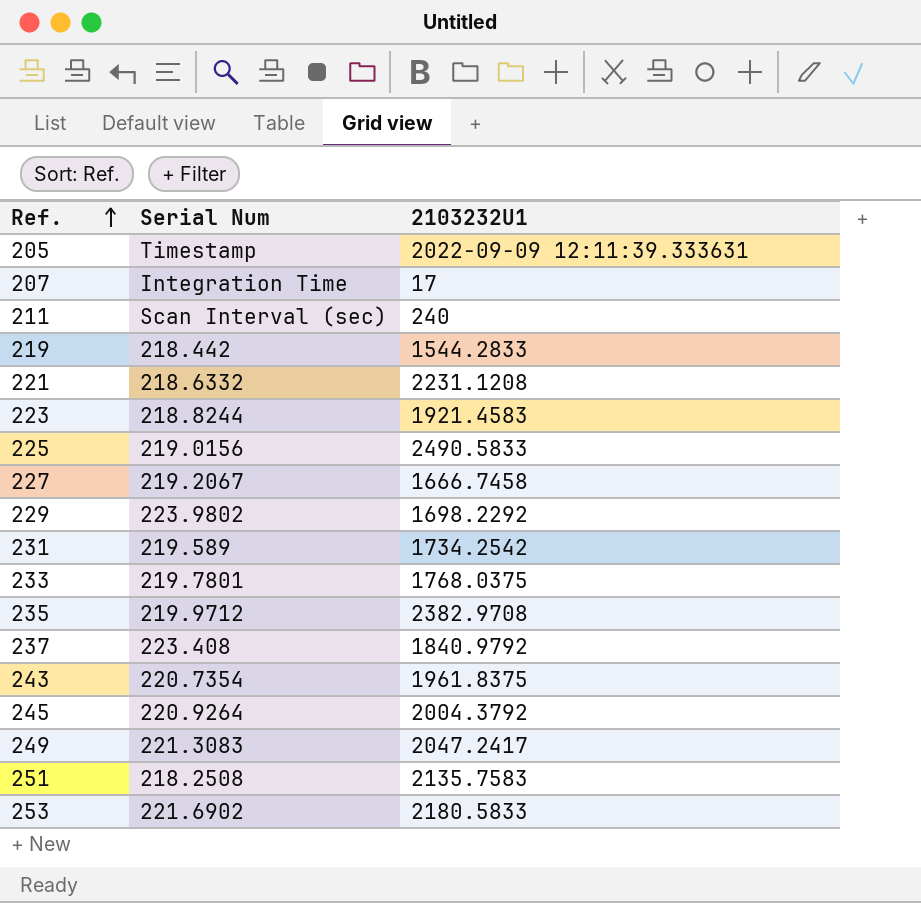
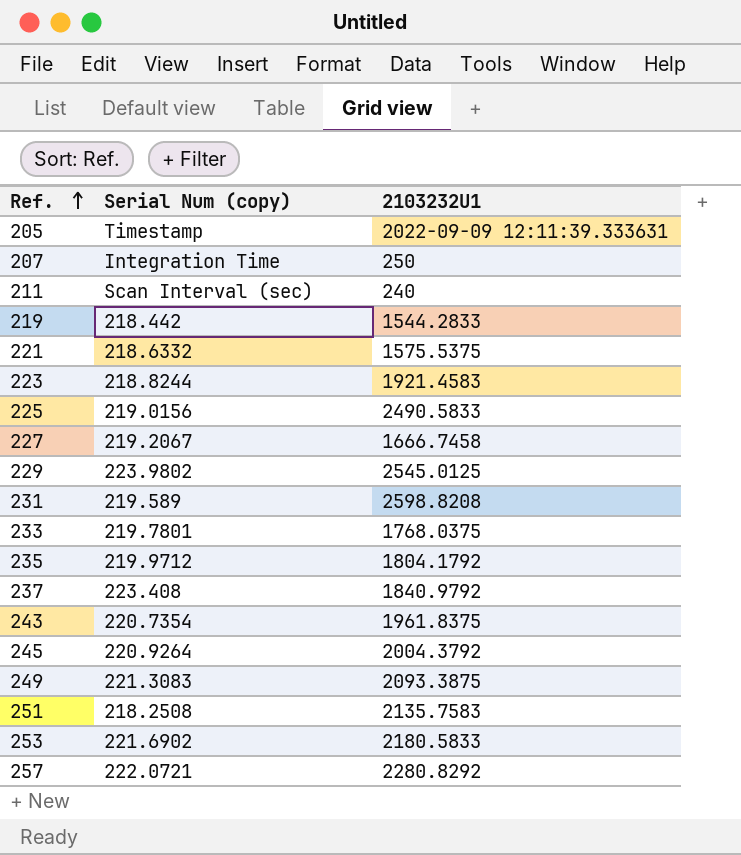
column name: Serial Num -> Serial Num (copy)
207 | 2103232U1: 17 -> 250
221 | 2103232U1: 2231.1208 -> 1575.5375
229 | 2103232U1: 1698.2292 -> 2545.0125
231 | 2103232U1: 1734.2542 -> 2598.8208
235 | 2103232U1: 2382.9708 -> 1804.1792
249 | 2103232U1: 2047.2417 -> 2093.3875
row 257: none -> 222.0721 | 2280.8292

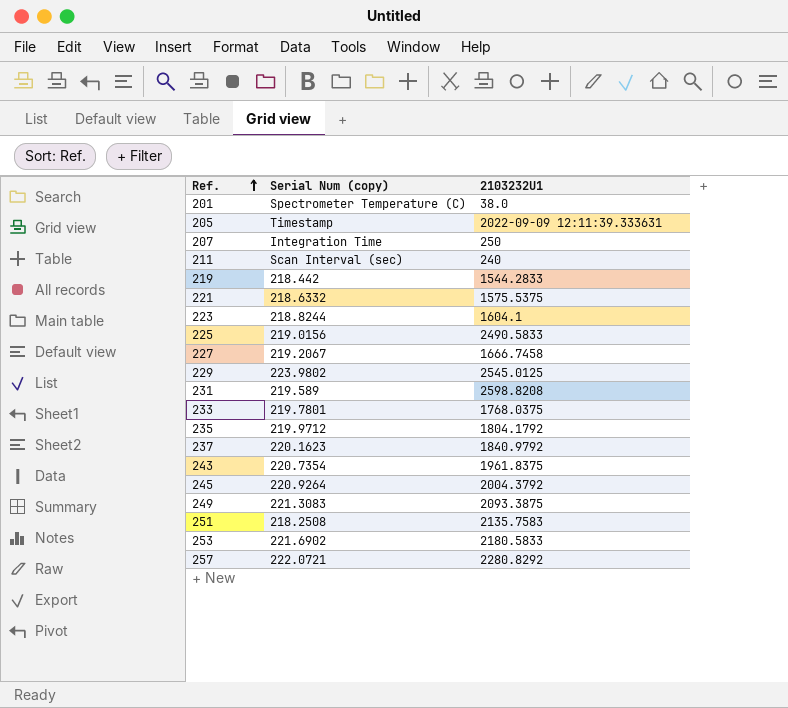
row 201: none -> Spectrometer Temperature (C) | 38.0
223 | 2103232U1: 1921.4583 -> 1604.1
237 | Serial Num (copy): 223.408 -> 220.1623

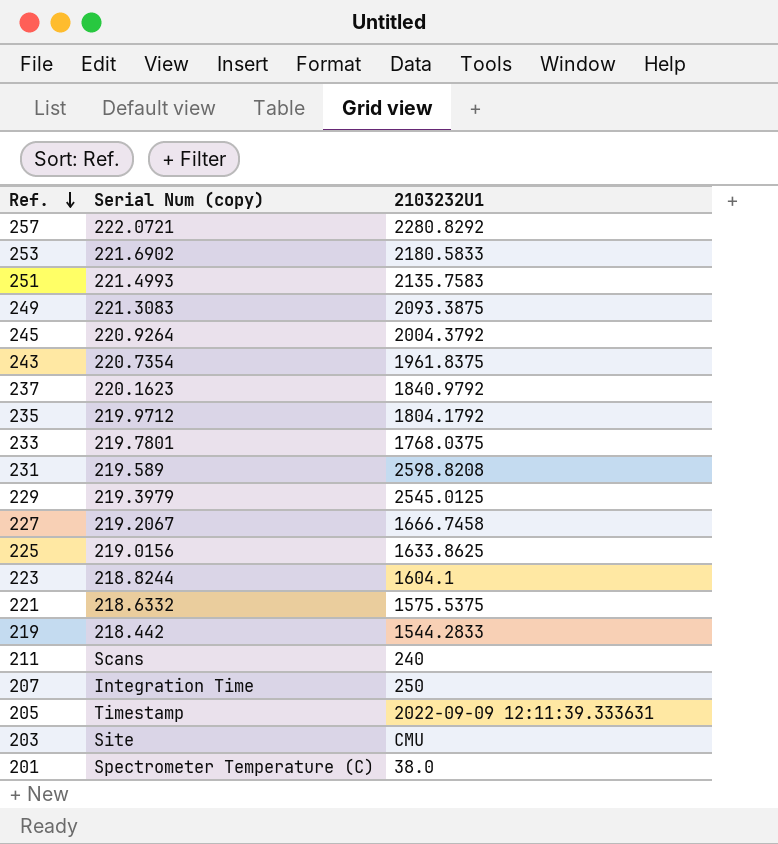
row order: Ref. ascending -> Ref. descending
251 | Serial Num (copy): 218.2508 -> 221.4993
229 | Serial Num (copy): 223.9802 -> 219.3979
225 | 2103232U1: 2490.5833 -> 1633.8625
211 | Serial Num (copy): Scan Interval (sec) -> Scans
row 203: none -> Site | CMU

